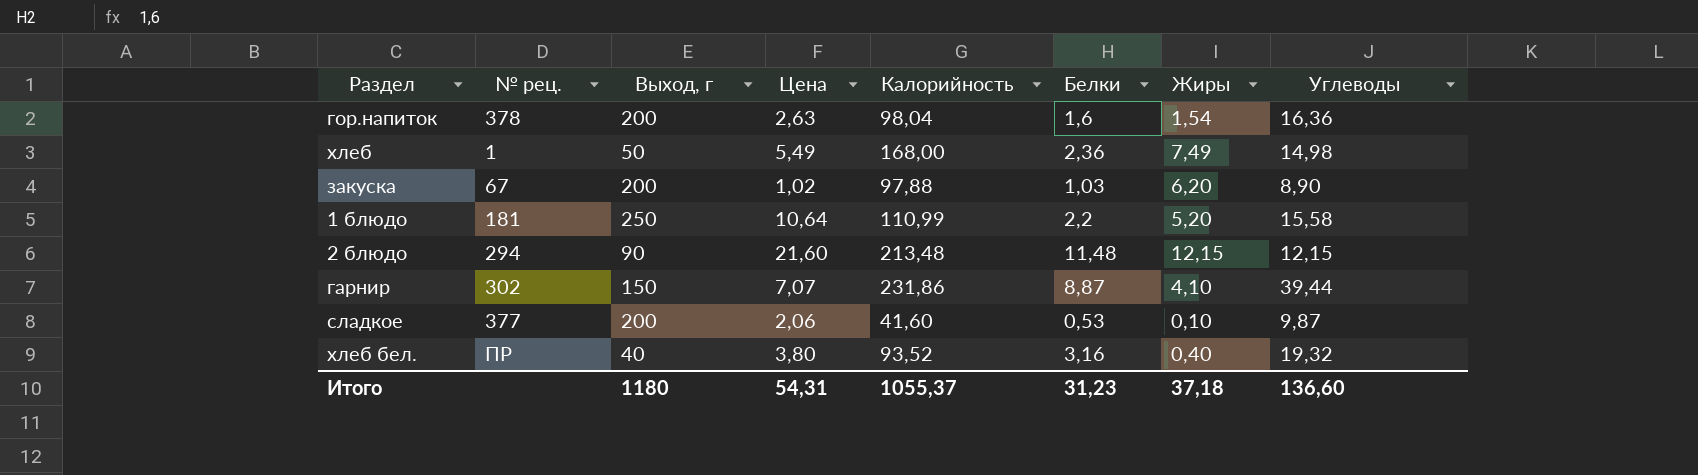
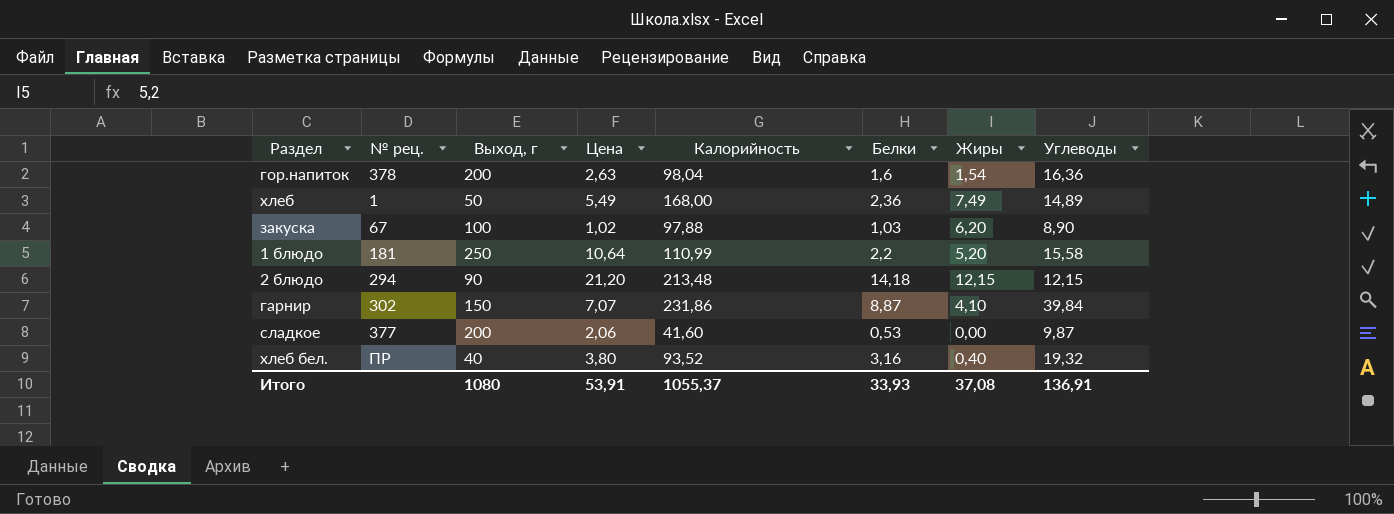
хлеб | Углеводы: 14,98 -> 14,89
закуска | Выход, г: 200 -> 100
2 блюдо | Цена: 21,60 -> 21,20
2 блюдо | Белки: 11,48 -> 14,18
гарнир | Углеводы: 39,44 -> 39,84
сладкое | Жиры: 0,10 -> 0,00
Итого | Выход, г: 1180 -> 1080
Итого | Цена: 54,31 -> 53,91
Итого | Белки: 31,23 -> 33,93
Итого | Жиры: 37,18 -> 37,08
Итого | Углеводы: 136,60 -> 136,91

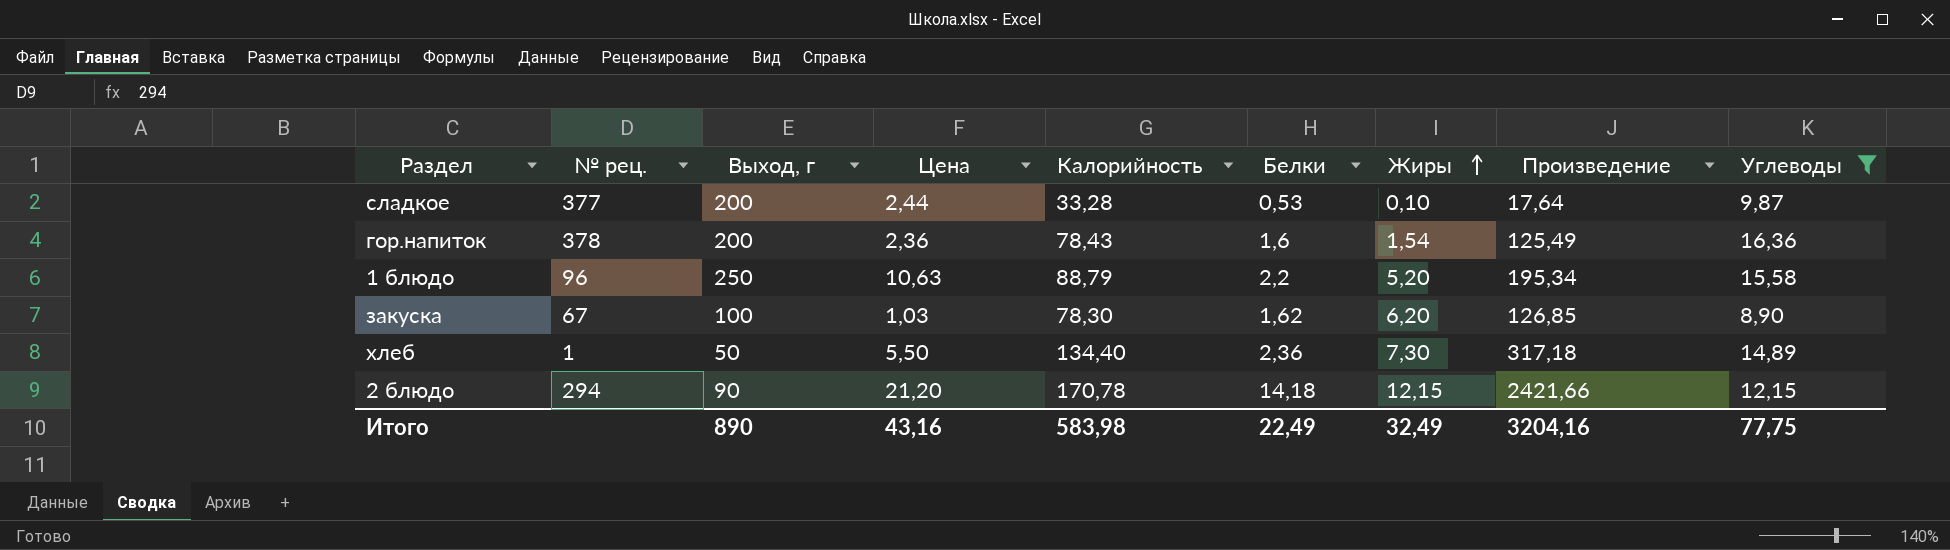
filter: none -> Углеводы <= 16,36
row order: none -> Жиры ascending
column Произведение | formula: none -> [Калорийность] * [Белки]
сладкое | Цена: 2,06 -> 2,44
сладкое | Калорийность: 41,60 -> 33,28
сладкое | Жиры: 0,00 -> 0,10
гор.напиток | Цена: 2,63 -> 2,36
гор.напиток | Калорийность: 98,04 -> 78,43
1 блюдо | № рец.: 181 -> 96
1 блюдо | Цена: 10,64 -> 10,63
1 блюдо | Калорийность: 110,99 -> 88,79
закуска | Цена: 1,02 -> 1,03
закуска | Калорийность: 97,88 -> 78,30
закуска | Белки: 1,03 -> 1,62
хлеб | Цена: 5,49 -> 5,50
хлеб | Калорийность: 168,00 -> 134,40
хлеб | Жиры: 7,49 -> 7,30
2 блюдо | Калорийность: 213,48 -> 170,78
Итого | Выход, г: 1080 -> 890
Итого | Цена: 53,91 -> 43,16
Итого | Калорийность: 1055,37 -> 583,98
Итого | Белки: 33,93 -> 22,49
Итого | Жиры: 37,08 -> 32,49
Итого | Углеводы: 136,91 -> 77,75

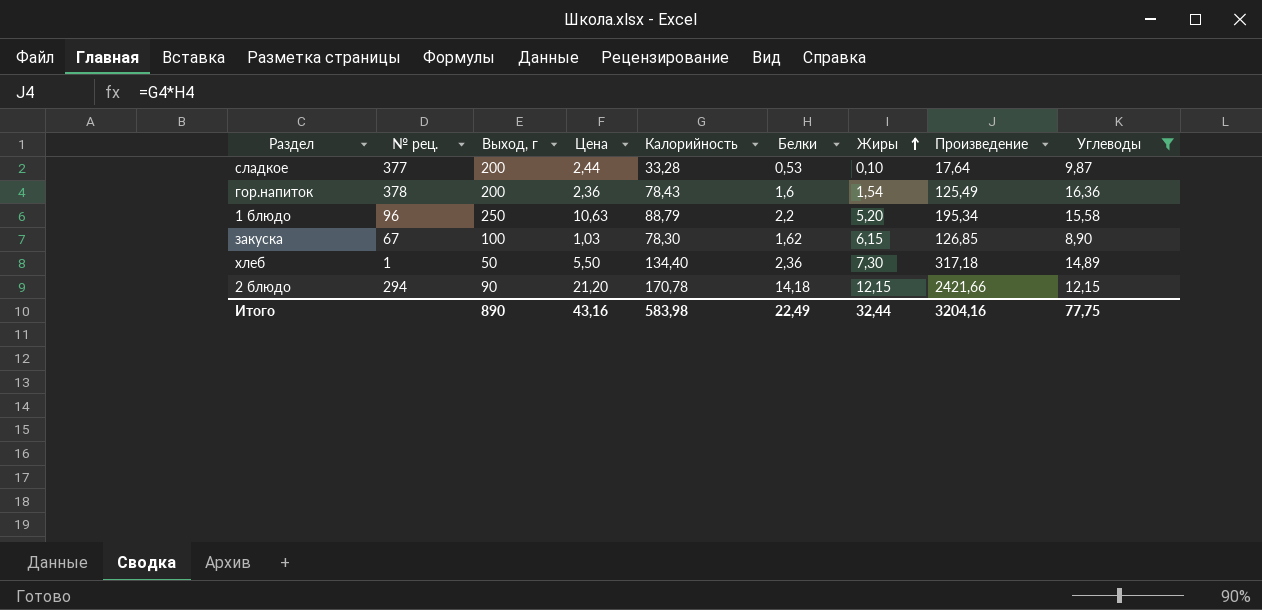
закуска | Жиры: 6,20 -> 6,15
Итого | Жиры: 32,49 -> 32,44

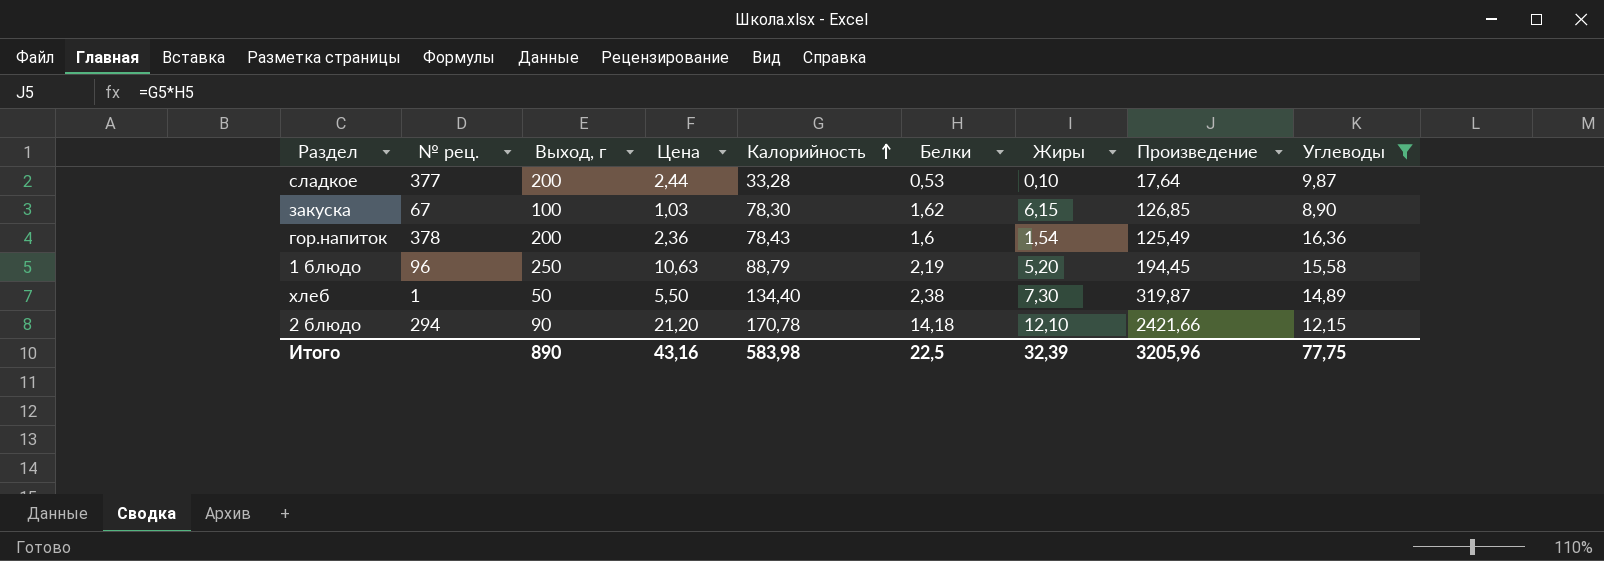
row order: Жиры ascending -> Калорийность ascending
1 блюдо | Белки: 2,2 -> 2,19
1 блюдо | Произведение: 195,34 -> 194,45
хлеб | Белки: 2,36 -> 2,38
хлеб | Произведение: 317,18 -> 319,87
2 блюдо | Жиры: 12,15 -> 12,10
Итого | Белки: 22,49 -> 22,5
Итого | Жиры: 32,44 -> 32,39
Итого | Произведение: 3204,16 -> 3205,96

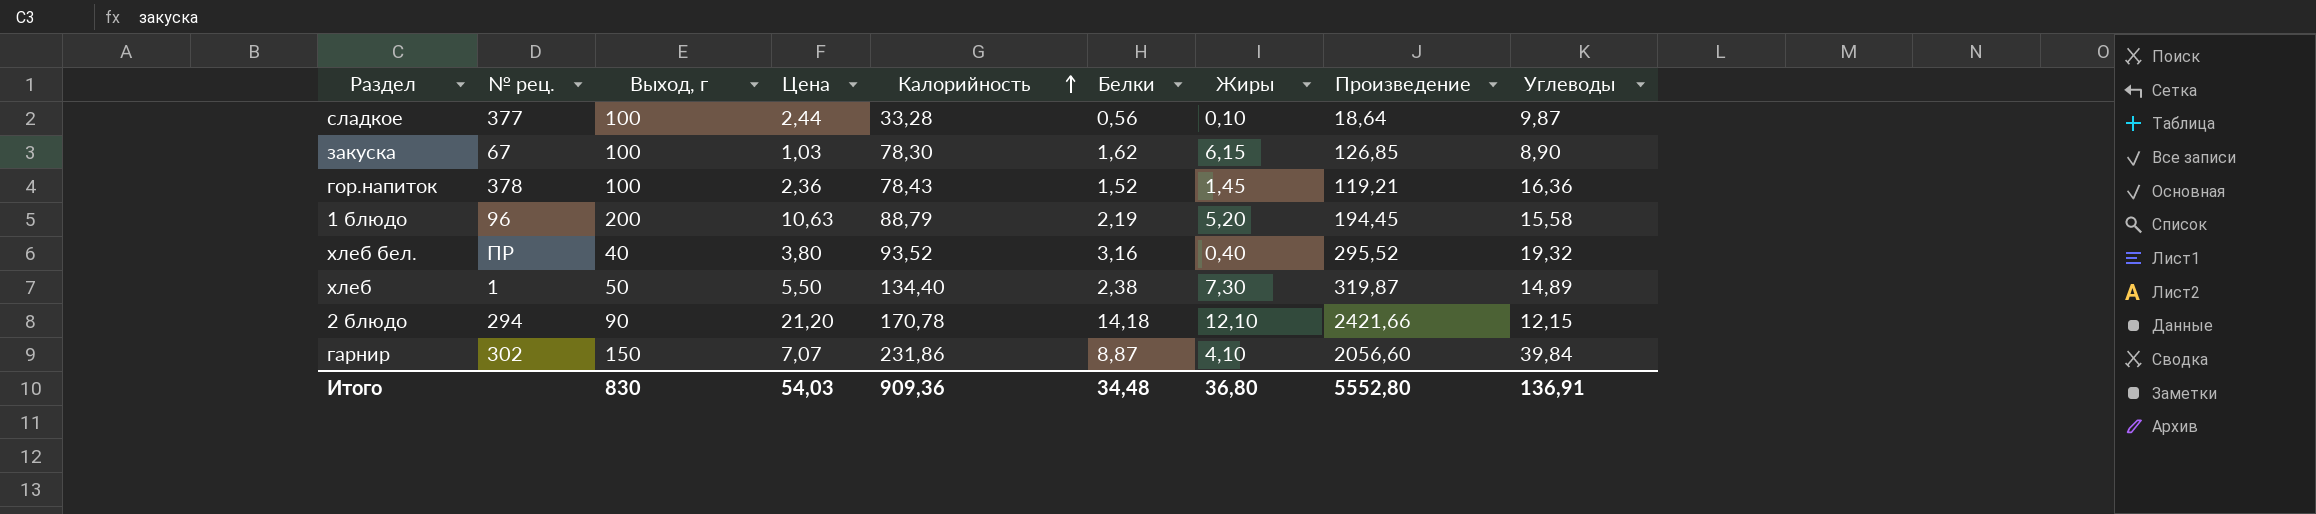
filter: Углеводы <= 16,36 -> none
сладкое | Выход, г: 200 -> 100
сладкое | Белки: 0,53 -> 0,56
сладкое | Произведение: 17,64 -> 18,64
гор.напиток | Выход, г: 200 -> 100
гор.напиток | Белки: 1,6 -> 1,52
гор.напиток | Жиры: 1,54 -> 1,45
гор.напиток | Произведение: 125,49 -> 119,21
1 блюдо | Выход, г: 250 -> 200
Итого | Выход, г: 890 -> 830
Итого | Цена: 43,16 -> 54,03
Итого | Калорийность: 583,98 -> 909,36
Итого | Белки: 22,5 -> 34,48
Итого | Жиры: 32,39 -> 36,80
Итого | Произведение: 3205,96 -> 5552,80
Итого | Углеводы: 77,75 -> 136,91

